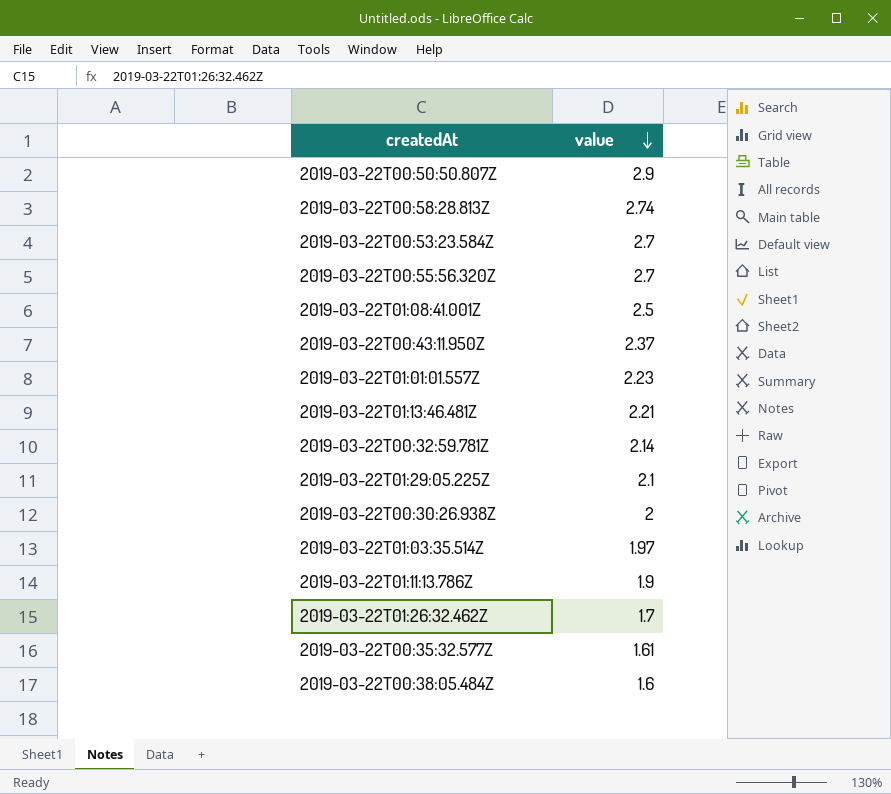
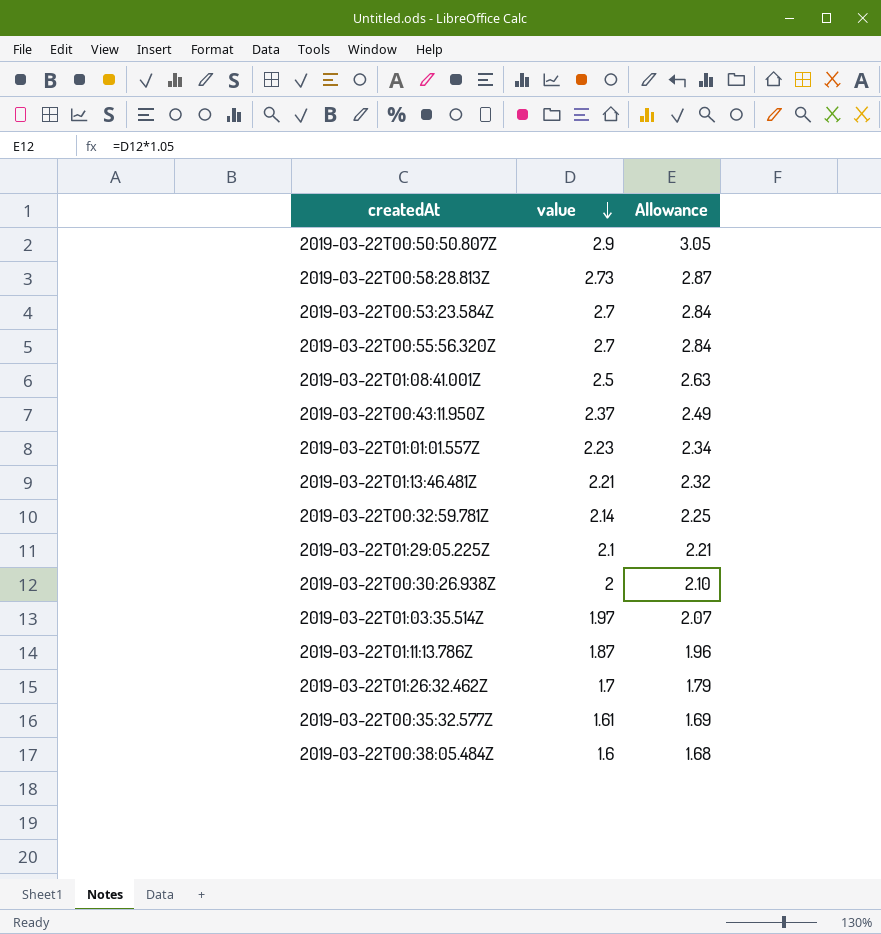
column Allowance | formula: none -> [value] * 1.05
2019-03-22T00:58:28.813Z | value: 2.74 -> 2.73
2019-03-22T01:11:13.786Z | value: 1.9 -> 1.87

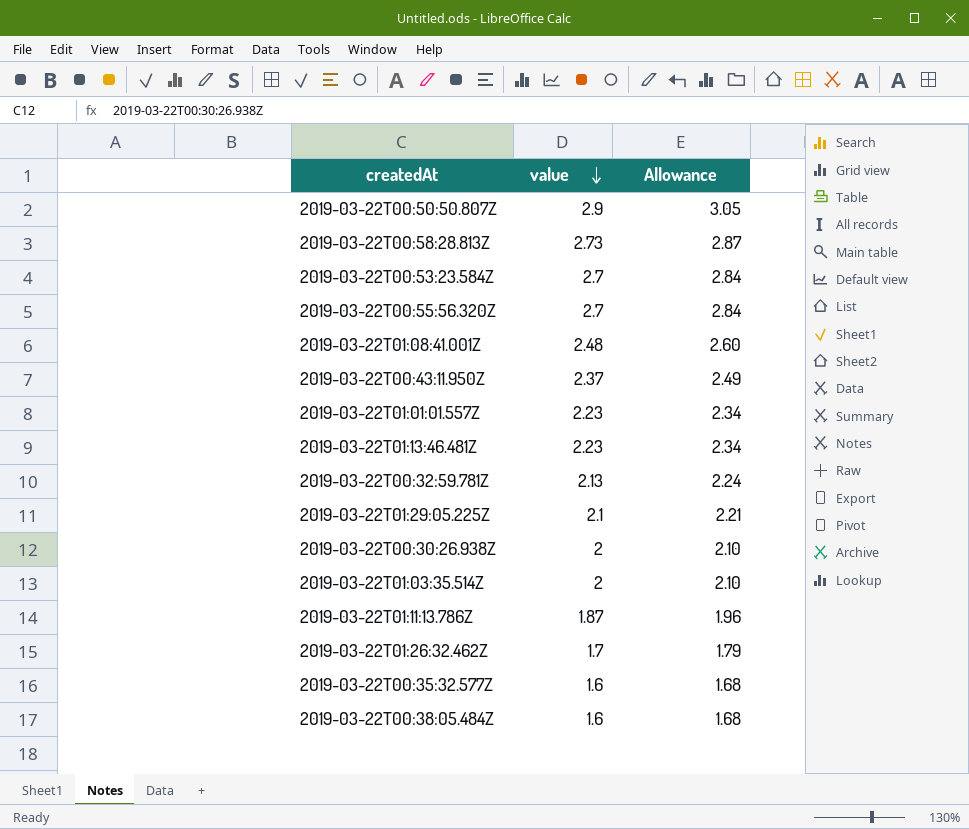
2019-03-22T01:08:41.001Z | value: 2.5 -> 2.48
2019-03-22T01:08:41.001Z | Allowance: 2.63 -> 2.60
2019-03-22T01:13:46.481Z | value: 2.21 -> 2.23
2019-03-22T01:13:46.481Z | Allowance: 2.32 -> 2.34
2019-03-22T00:32:59.781Z | value: 2.14 -> 2.13
2019-03-22T00:32:59.781Z | Allowance: 2.25 -> 2.24
2019-03-22T01:03:35.514Z | value: 1.97 -> 2
2019-03-22T01:03:35.514Z | Allowance: 2.07 -> 2.10
2019-03-22T00:35:32.577Z | value: 1.61 -> 1.6
2019-03-22T00:35:32.577Z | Allowance: 1.69 -> 1.68

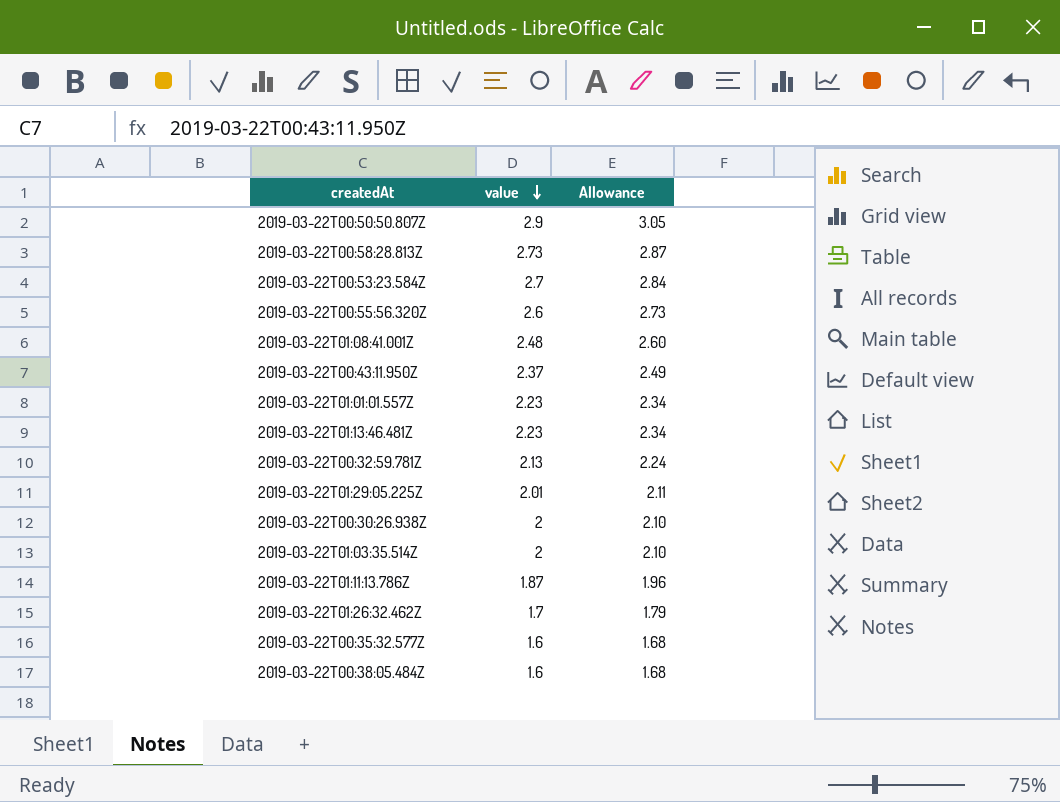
2019-03-22T00:55:56.320Z | value: 2.7 -> 2.6
2019-03-22T00:55:56.320Z | Allowance: 2.84 -> 2.73
2019-03-22T01:29:05.225Z | value: 2.1 -> 2.01
2019-03-22T01:29:05.225Z | Allowance: 2.21 -> 2.11

